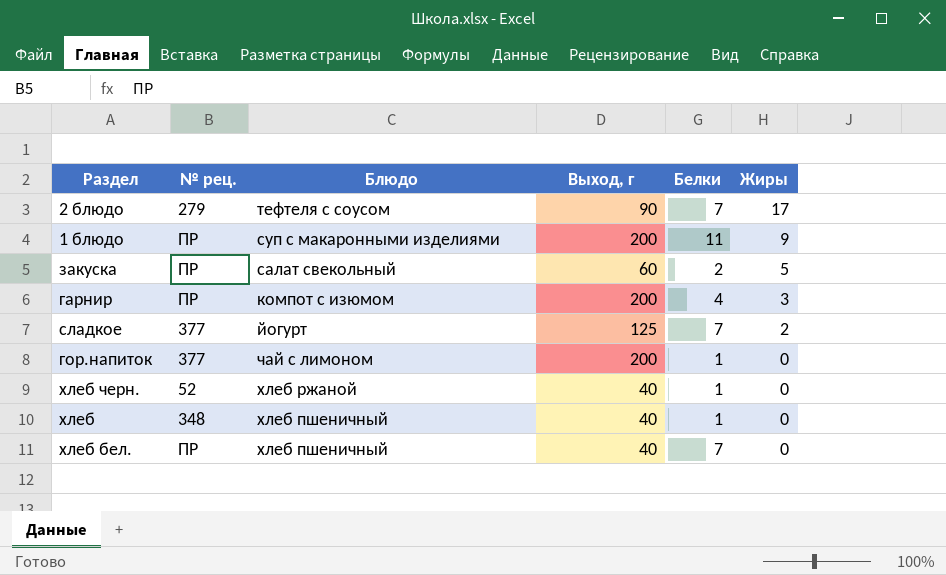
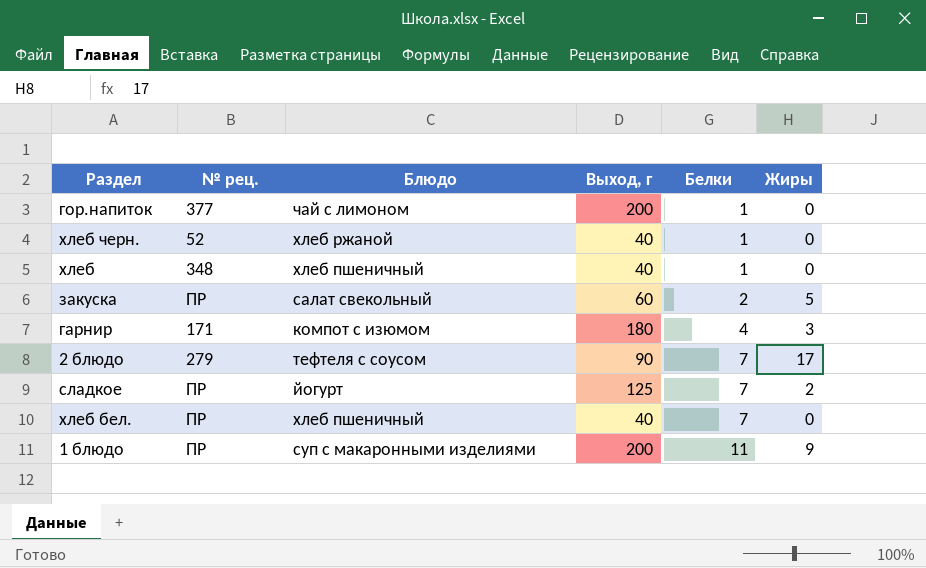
row order: Жиры descending -> Белки ascending
гарнир | № рец.: ПР -> 171
гарнир | Выход, г: 200 -> 180
сладкое | № рец.: 377 -> ПР

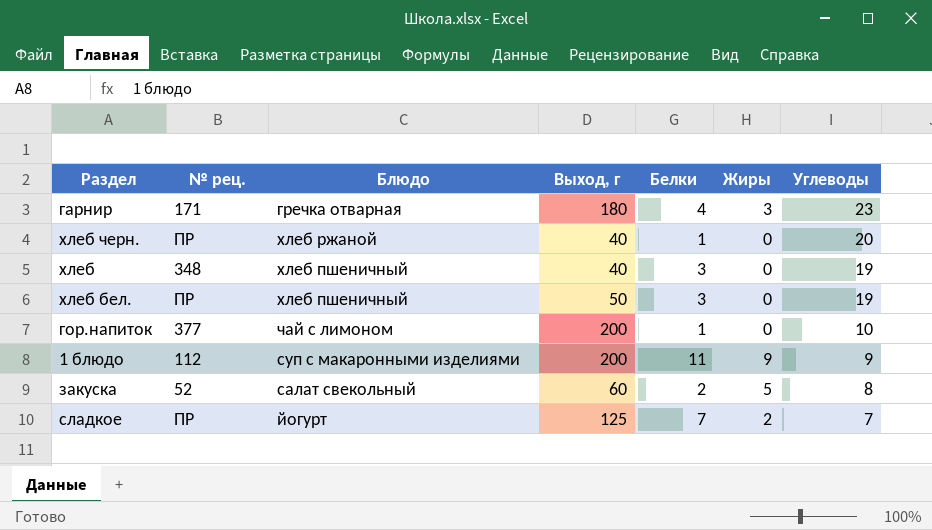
row order: Белки ascending -> Углеводы descending
column Углеводы | position: none -> 7
row 2 блюдо: 279 | тефтеля с соусом | 90 | 7 | 17 -> none
гарнир | Блюдо: компот с изюмом -> гречка отварная
хлеб черн. | № рец.: 52 -> ПР
хлеб | Белки: 1 -> 3
хлеб бел. | Выход, г: 40 -> 50
хлеб бел. | Белки: 7 -> 3
1 блюдо | № рец.: ПР -> 112
закуска | № рец.: ПР -> 52

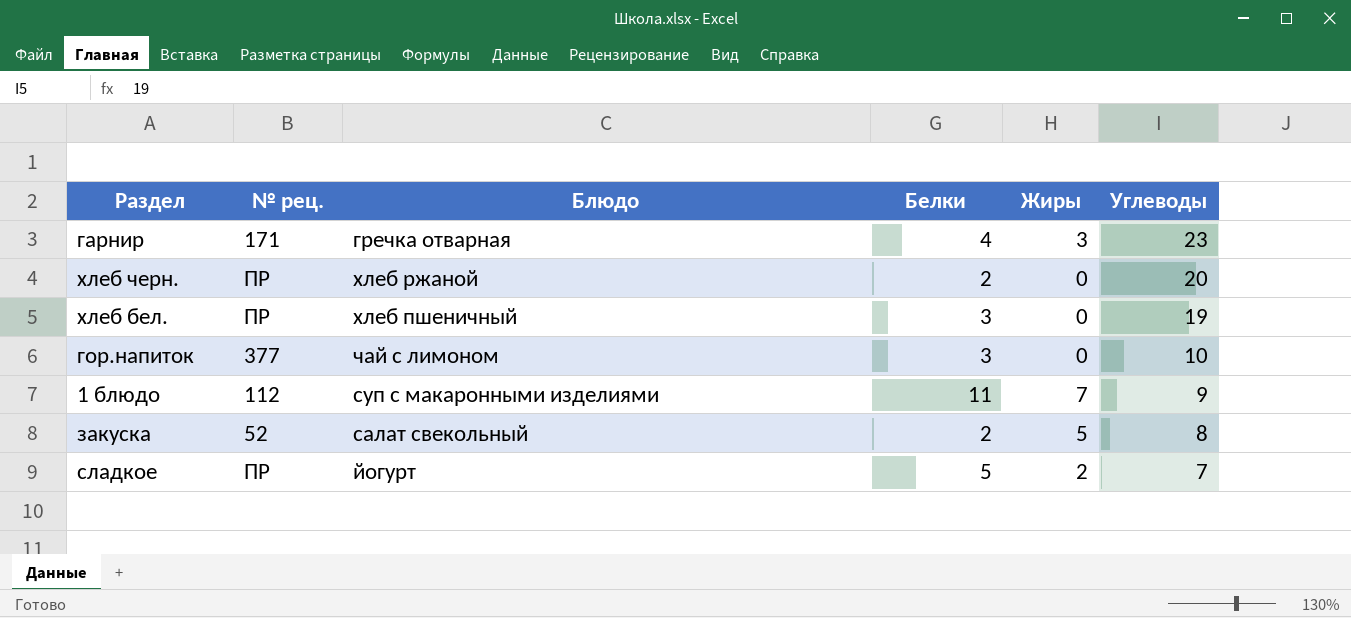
column Выход, г | position: 4 -> none
row хлеб: 348 | хлеб пшеничный | 40 | 3 | 0 | 19 -> none
хлеб черн. | Белки: 1 -> 2
гор.напиток | Белки: 1 -> 3
1 блюдо | Жиры: 9 -> 7
сладкое | Белки: 7 -> 5

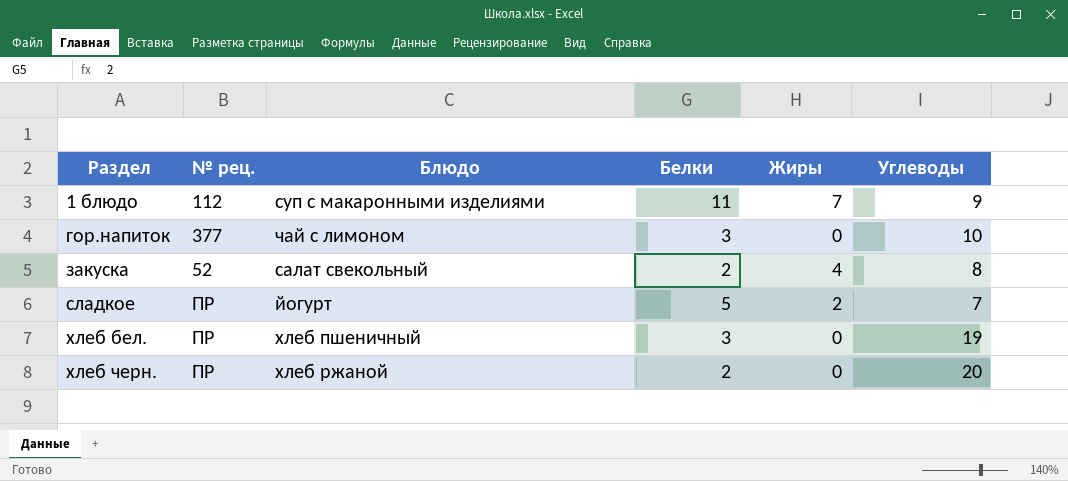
row order: Углеводы descending -> Раздел ascending
row гарнир: 171 | гречка отварная | 4 | 3 | 23 -> none
закуска | Жиры: 5 -> 4

